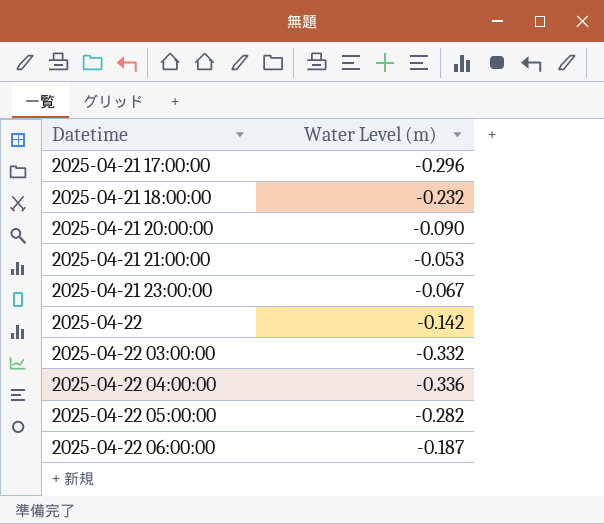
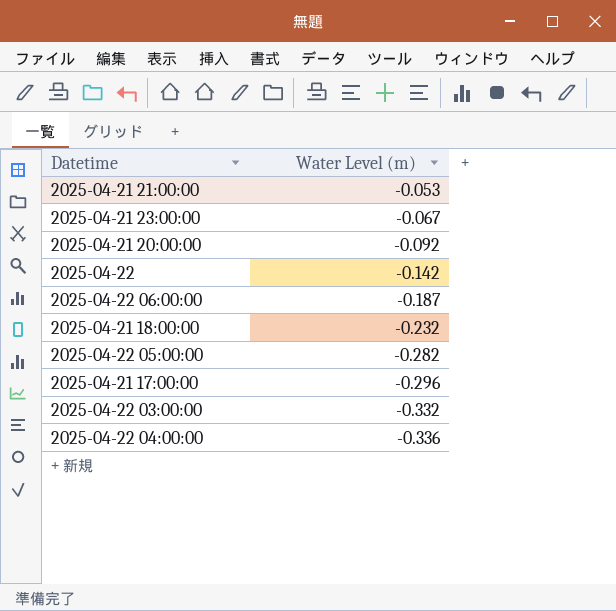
row order: Datetime ascending -> Water Level (m) descending
2025-04-21 20:00:00 | Water Level (m): -0.090 -> -0.092

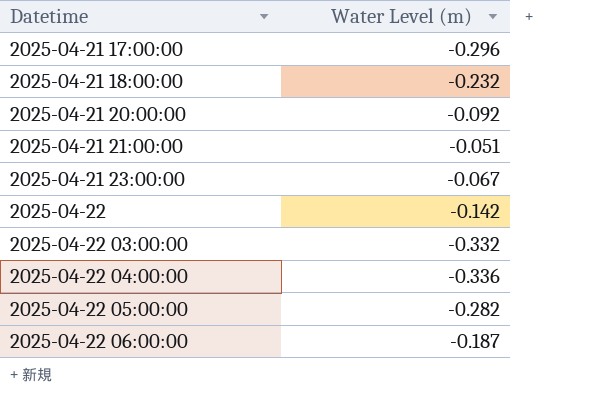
row order: Water Level (m) descending -> Datetime ascending
2025-04-21 21:00:00 | Water Level (m): -0.053 -> -0.051

